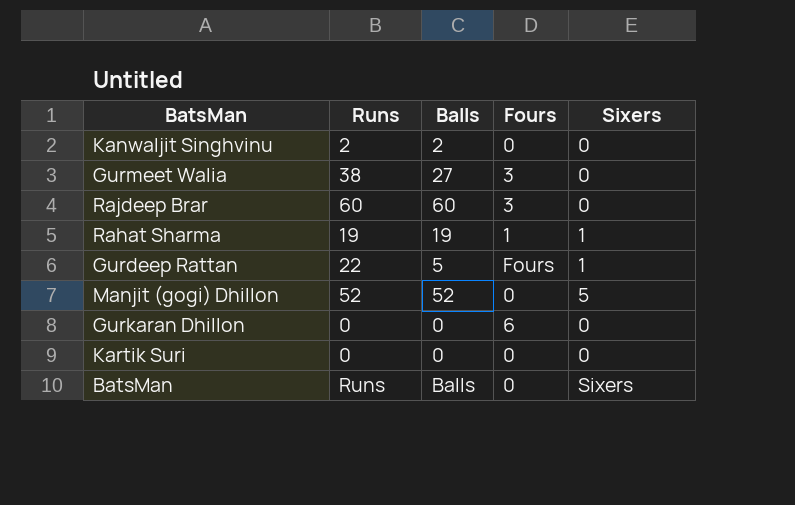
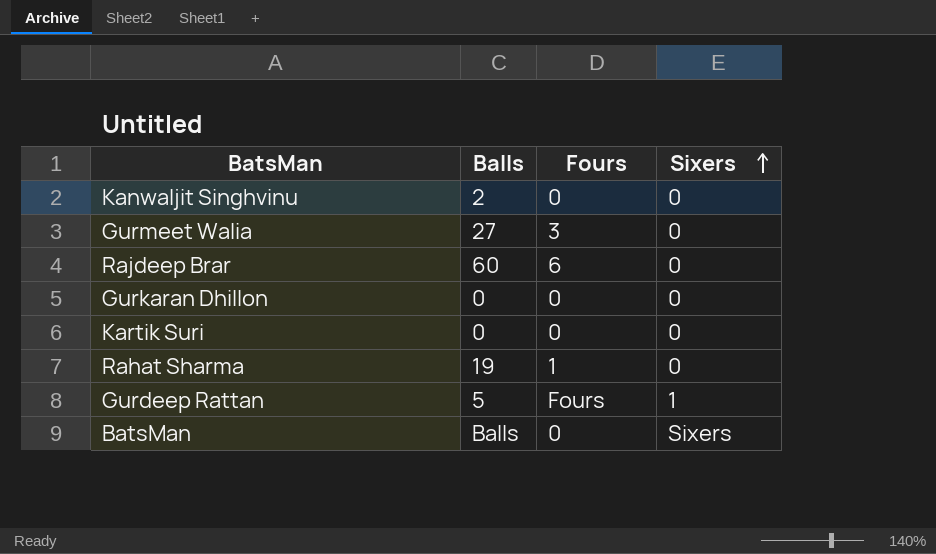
row order: none -> Sixers ascending
column Runs | position: 2 -> none
row Manjit (gogi) Dhillon: 52 | 52 | 0 | 5 -> none
Rajdeep Brar | Fours: 3 -> 6
Gurkaran Dhillon | Fours: 6 -> 0
Rahat Sharma | Sixers: 1 -> 0

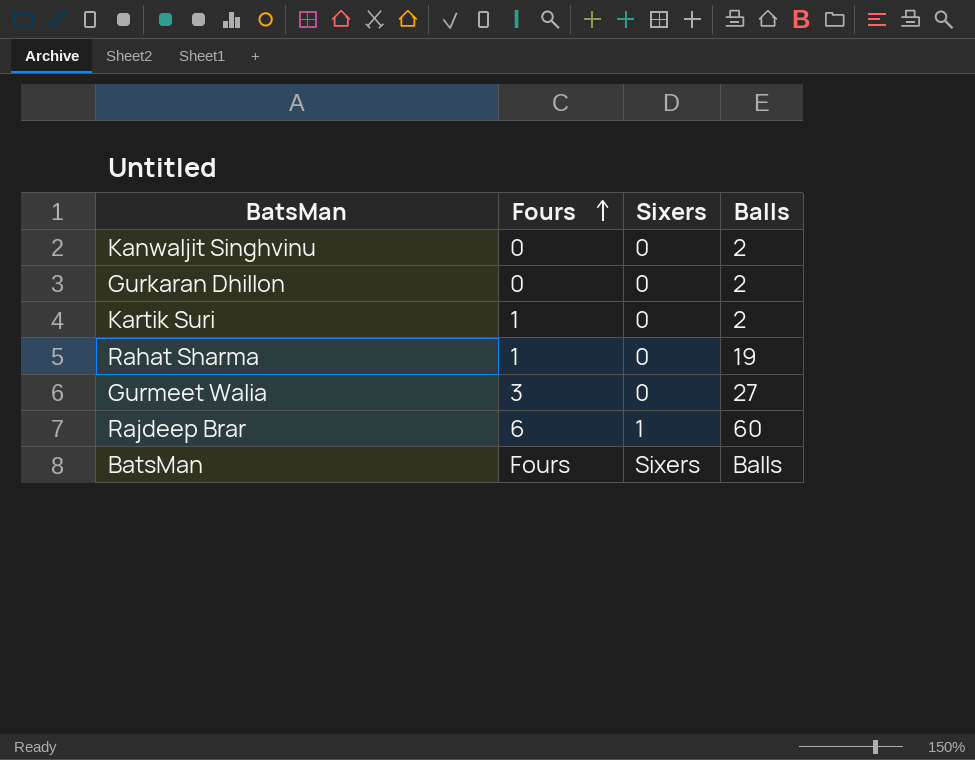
row order: Sixers ascending -> Fours ascending
column Balls | position: 2 -> 4
row Gurdeep Rattan: 5 | Fours | 1 -> none
Gurkaran Dhillon | Balls: 0 -> 2
Kartik Suri | Fours: 0 -> 1
Kartik Suri | Balls: 0 -> 2
Rajdeep Brar | Sixers: 0 -> 1
BatsMan | Fours: 0 -> Fours

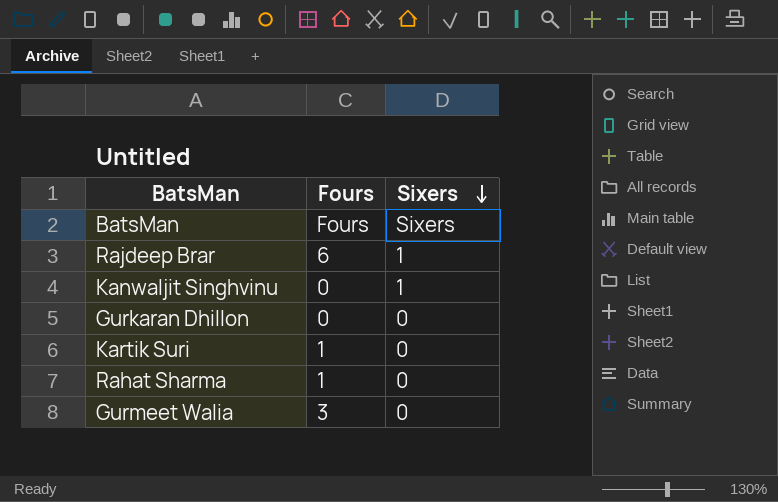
row order: Fours ascending -> Sixers descending
column Balls | position: 4 -> none
Kanwaljit Singhvinu | Sixers: 0 -> 1

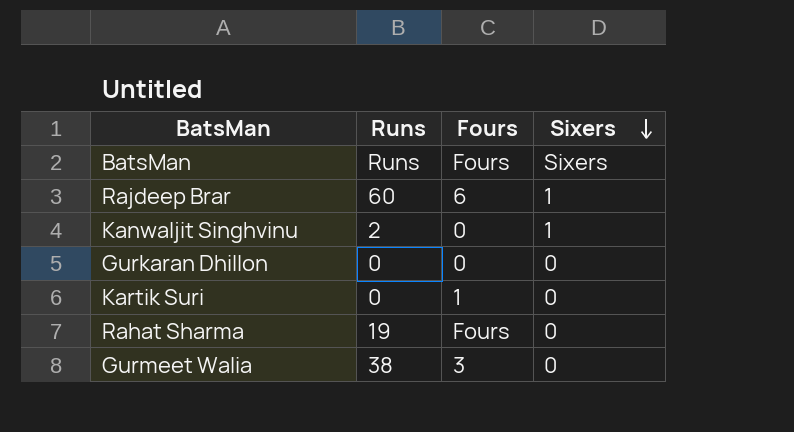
column Runs | position: none -> 2
Rahat Sharma | Fours: 1 -> Fours

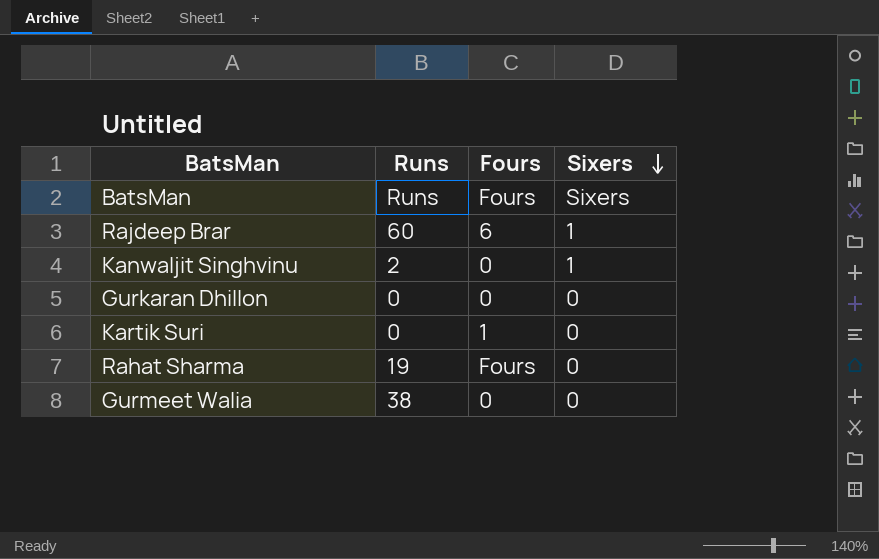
Gurmeet Walia | Fours: 3 -> 0

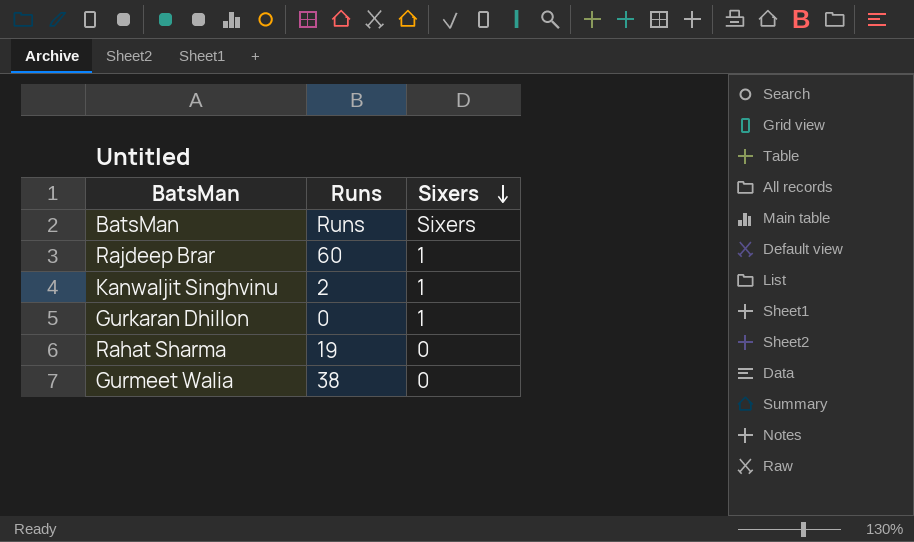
column Fours | position: 3 -> none
row Kartik Suri: 0 | 1 | 0 -> none
Gurkaran Dhillon | Sixers: 0 -> 1

